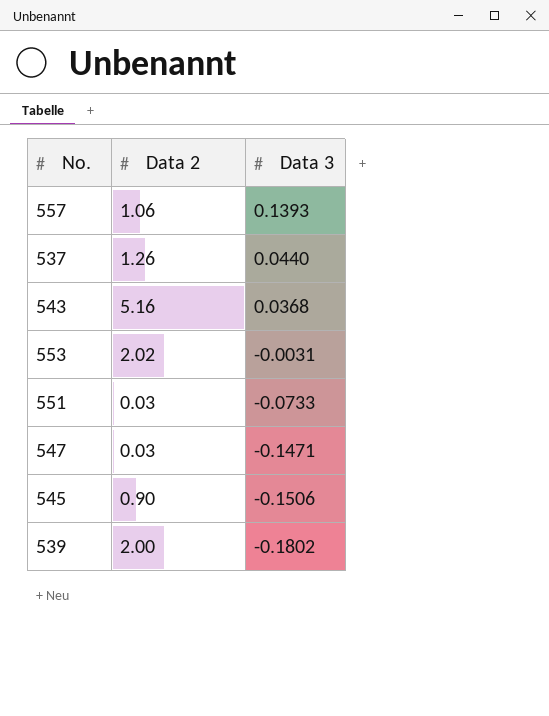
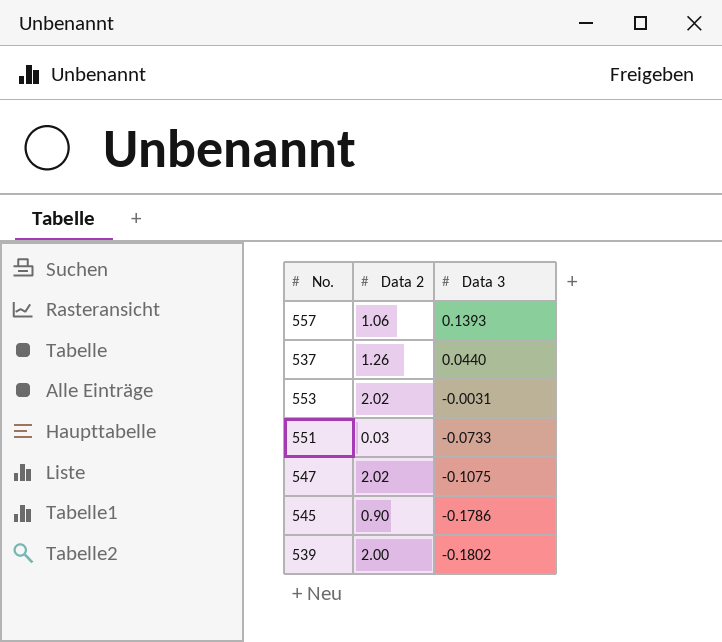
row 543: 5.16 | 0.0368 -> none
547 | Data 2: 0.03 -> 2.02
547 | Data 3: -0.1471 -> -0.1075
545 | Data 3: -0.1506 -> -0.1786

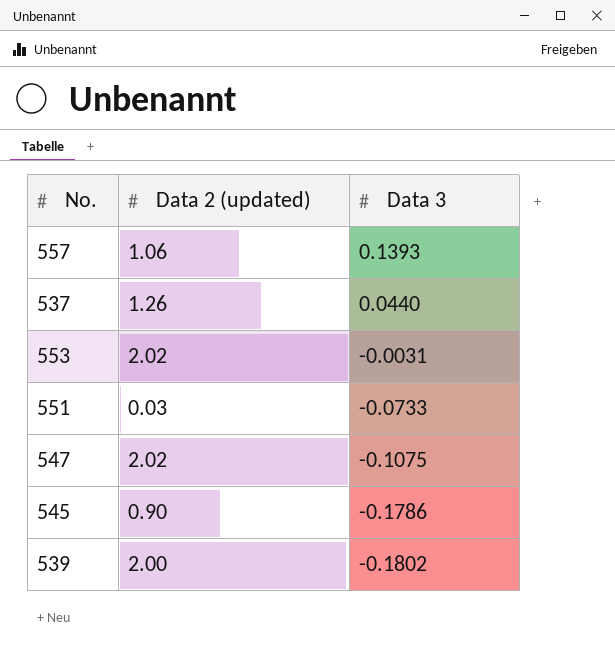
column name: Data 2 -> Data 2 (updated)

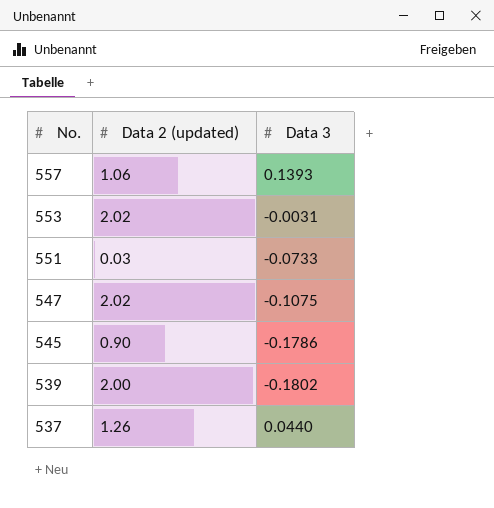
row order: Data 3 descending -> No. descending

